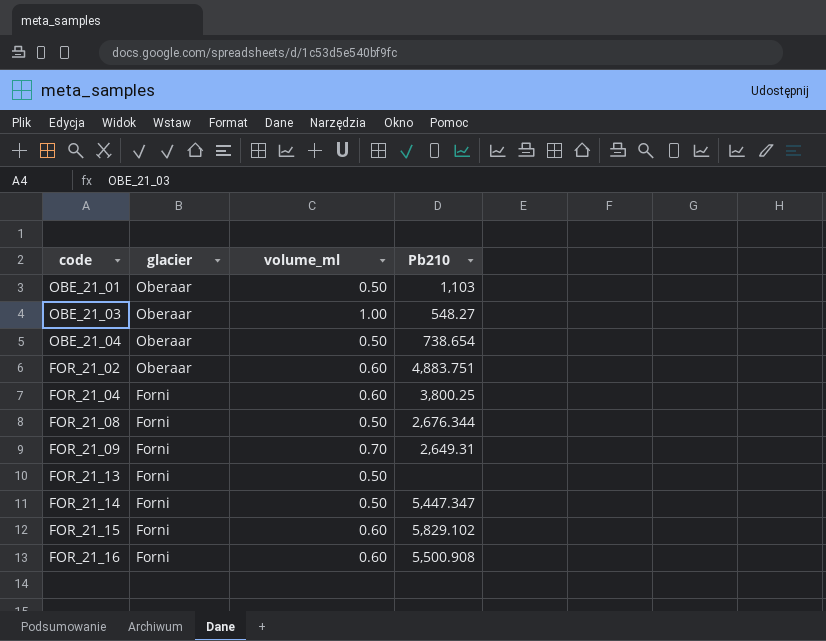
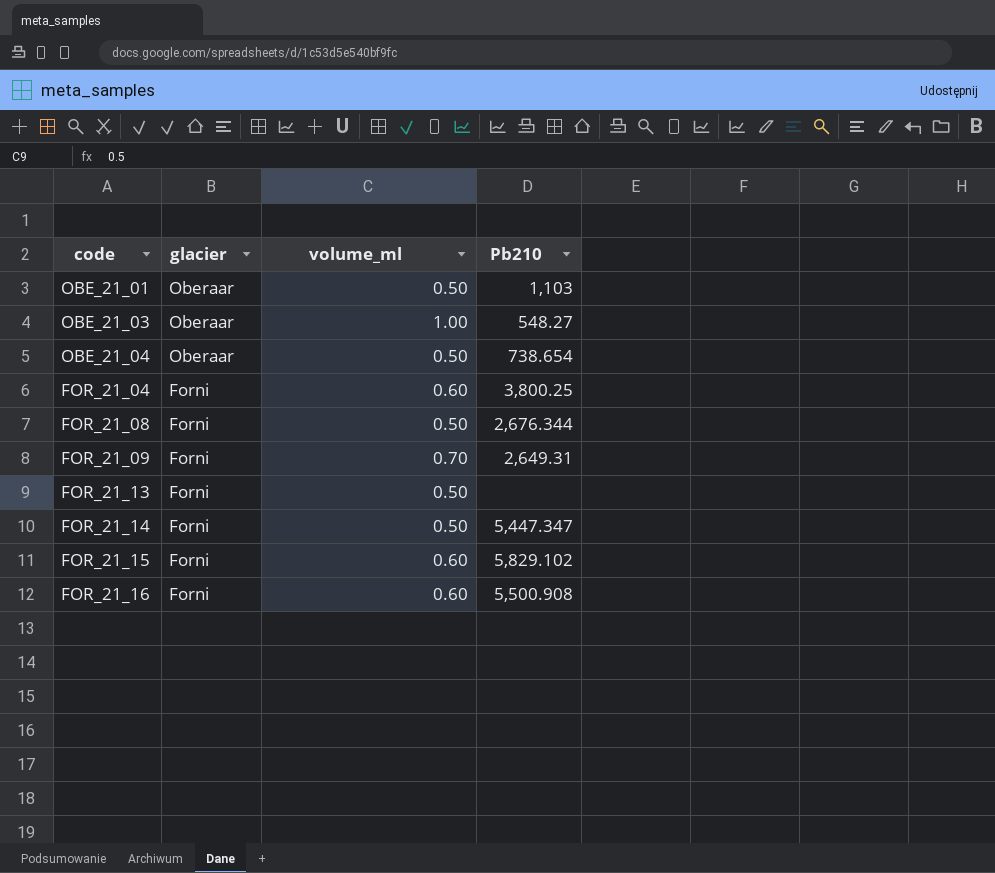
row FOR_21_02: Oberaar | 0.60 | 4,883.751 -> none

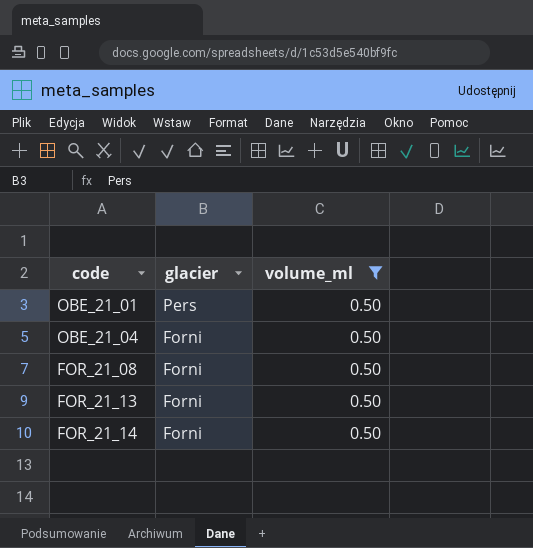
filter: none -> volume_ml = 0.50
column Pb210 | position: 4 -> none
OBE_21_01 | glacier: Oberaar -> Pers
OBE_21_04 | glacier: Oberaar -> Forni

